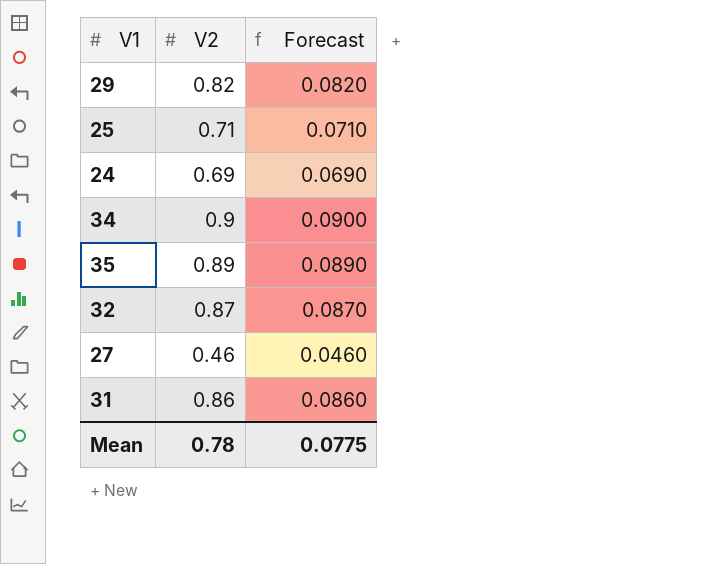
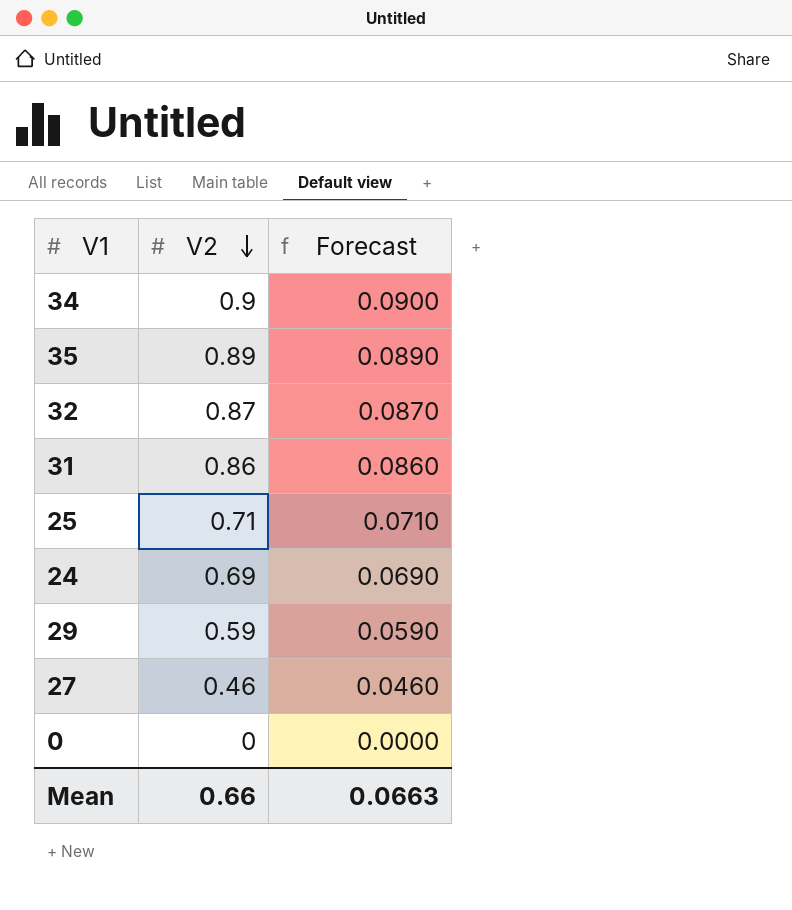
row order: none -> V2 descending
29 | V2: 0.82 -> 0.59
29 | Forecast: 0.0820 -> 0.0590
row 0: none -> 0 | 0.0000
Mean | V2: 0.78 -> 0.66
Mean | Forecast: 0.0775 -> 0.0663

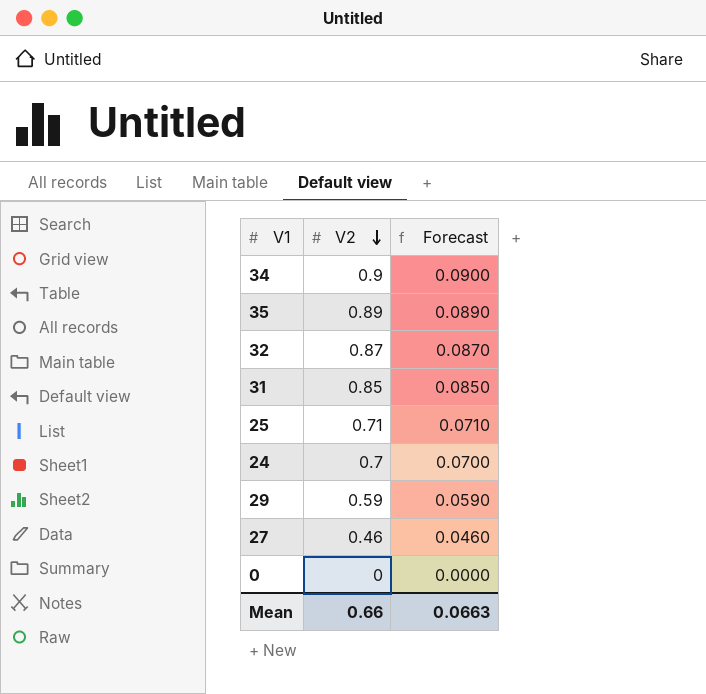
31 | V2: 0.86 -> 0.85
31 | Forecast: 0.0860 -> 0.0850
24 | V2: 0.69 -> 0.7
24 | Forecast: 0.0690 -> 0.0700

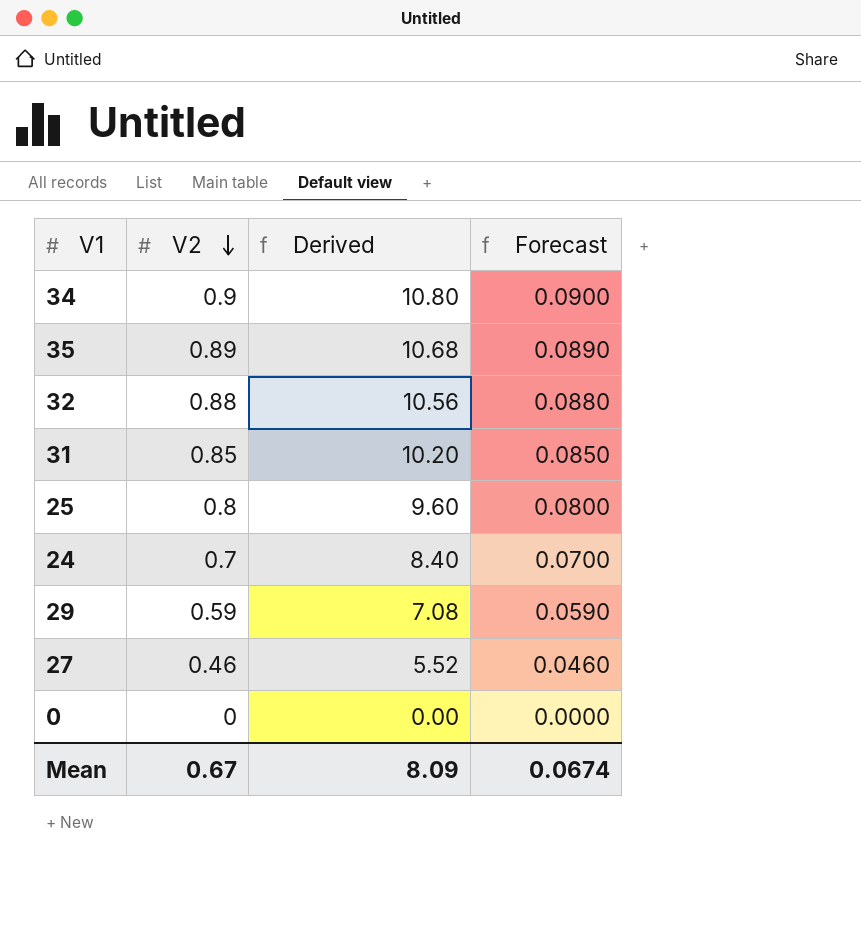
column Derived | formula: none -> [V2] * 12
32 | V2: 0.87 -> 0.88
32 | Forecast: 0.0870 -> 0.0880
25 | V2: 0.71 -> 0.8
25 | Forecast: 0.0710 -> 0.0800
Mean | V2: 0.66 -> 0.67
Mean | Forecast: 0.0663 -> 0.0674

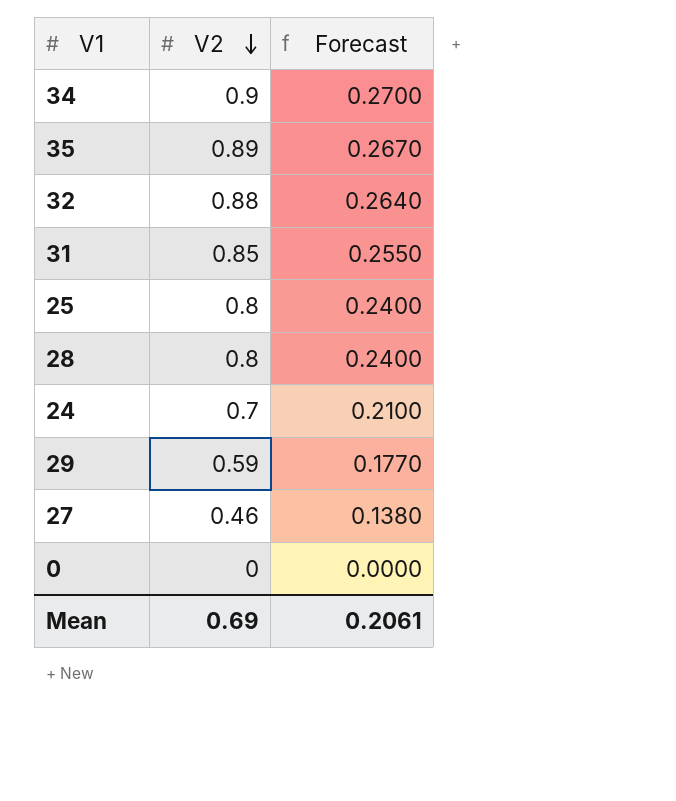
column Derived | formula: [V2] * 12 -> none
column Forecast | formula: [V2] * 0.1 -> [V2] * 0.3
row 28: none -> 0.8 | 0.2400
Mean | V2: 0.67 -> 0.69
Mean | Forecast: 0.0674 -> 0.2061

